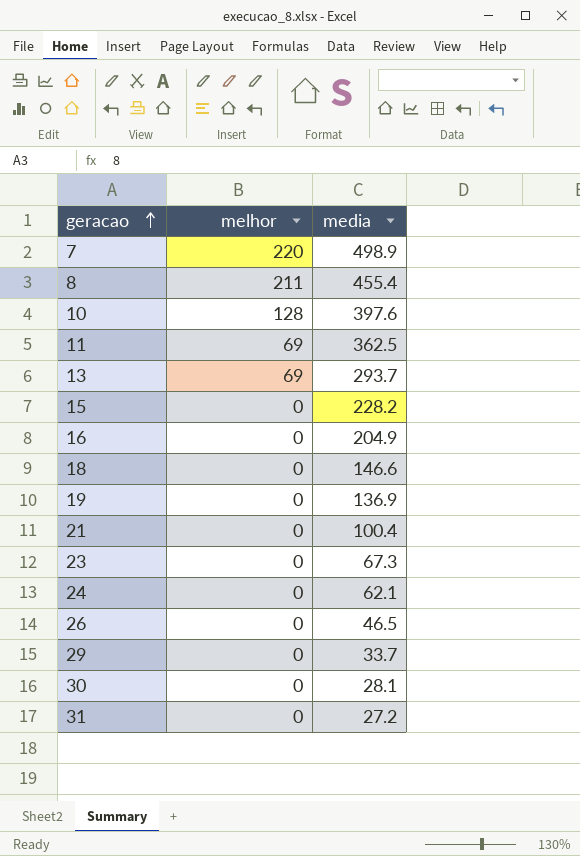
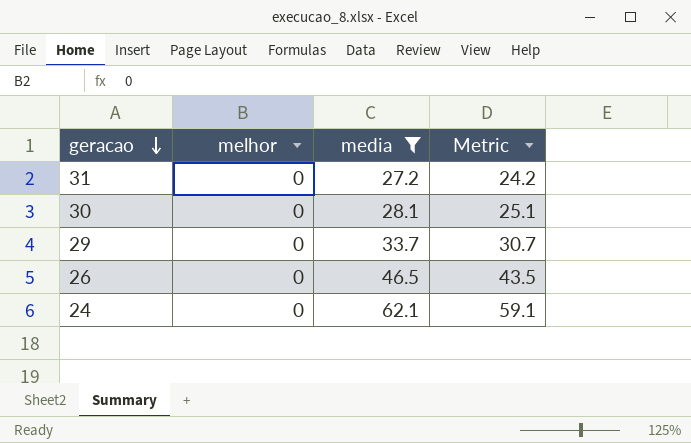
filter: none -> media <= 62.1
row order: geracao ascending -> geracao descending
column Metric | formula: none -> [media] - 3

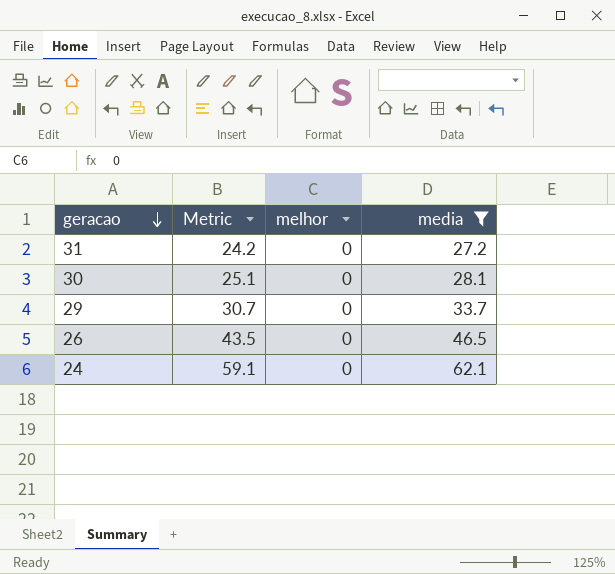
column Metric | position: 4 -> 2

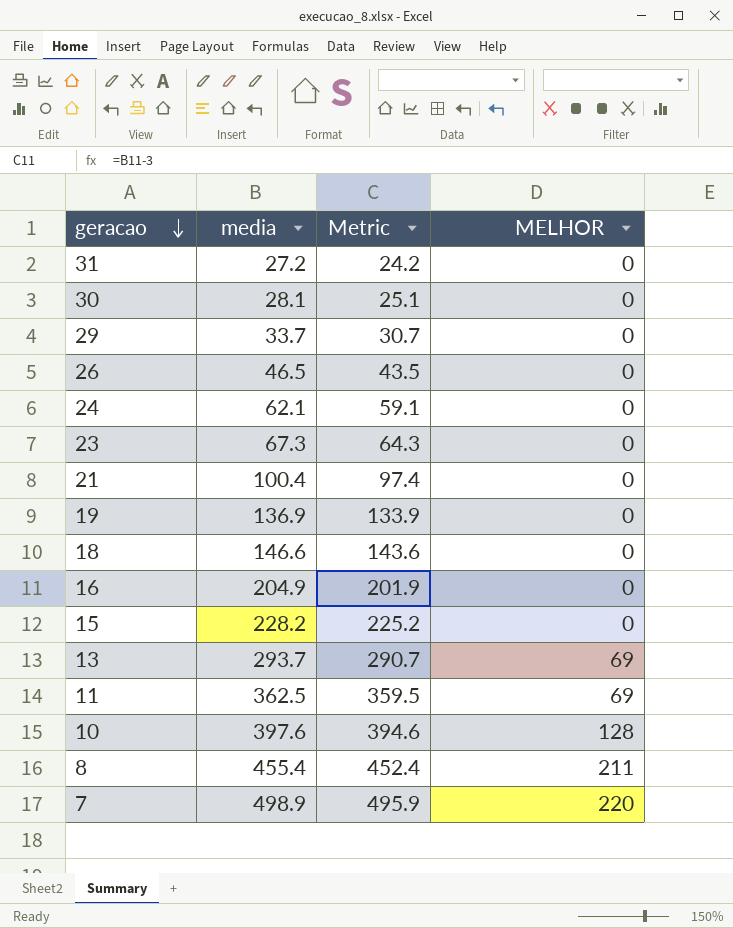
filter: media <= 62.1 -> none
column media | position: 4 -> 2
column name: melhor -> MELHOR

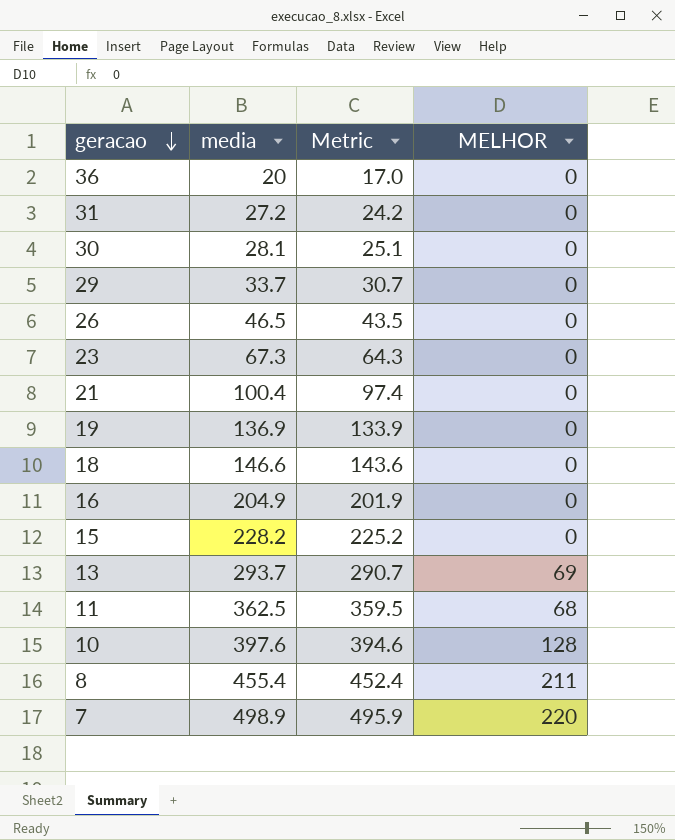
row 24: 62.1 | 59.1 | 0 -> none
row 36: none -> 20 | 17.0 | 0
11 | MELHOR: 69 -> 68

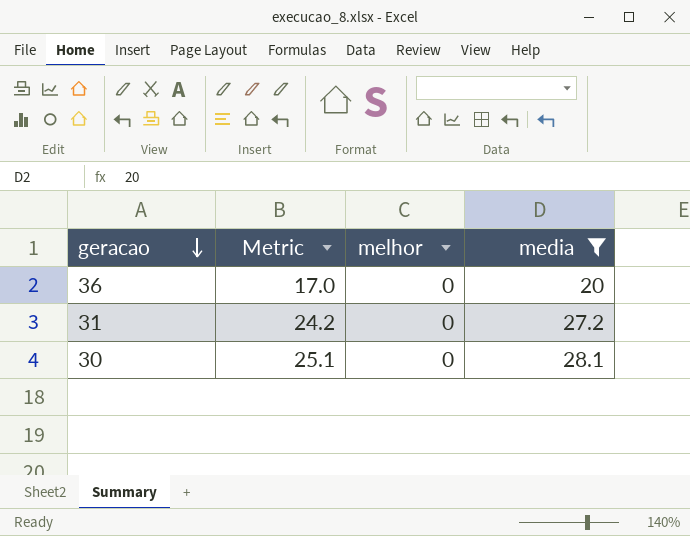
filter: none -> media <= 28.1
column name: MELHOR -> melhor
column media | position: 2 -> 4

